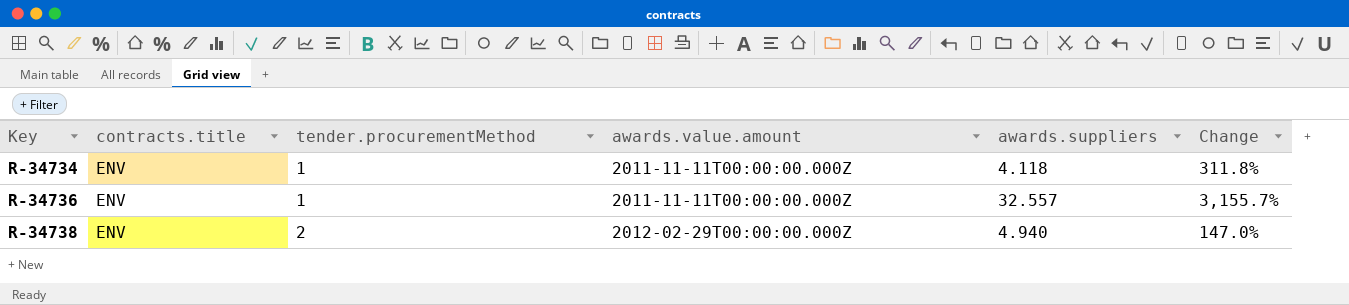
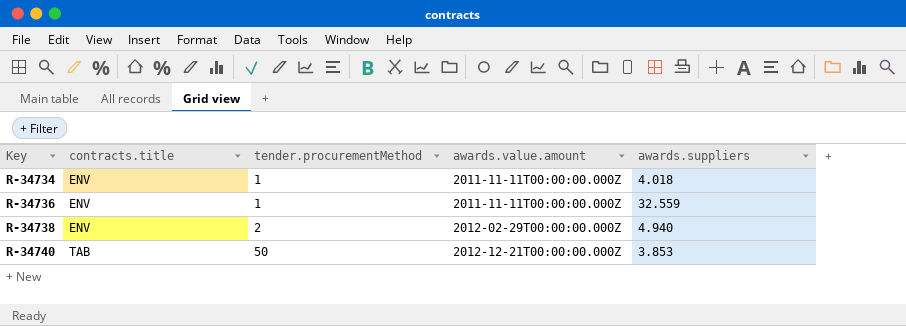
column Change | formula: ([awards.suppliers] - [tender.procurementMethod]) / [tender.procurementMethod] -> none
R-34734 | awards.suppliers: 4.118 -> 4.018
R-34736 | awards.suppliers: 32.557 -> 32.559
row R-34740: none -> TAB | 50 | 2012-12-21T00:00:00.000Z | 3.853

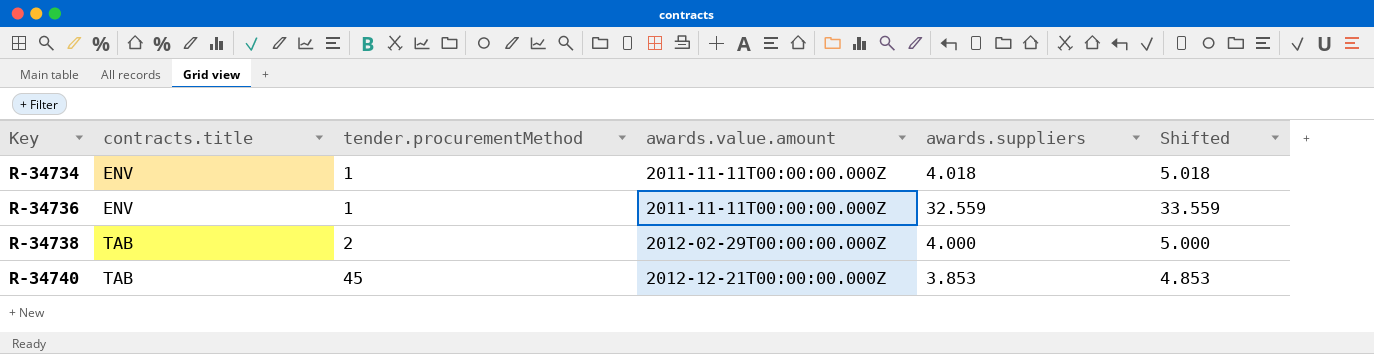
column Shifted | formula: none -> [awards.suppliers] + 1
R-34738 | contracts.title: ENV -> TAB
R-34738 | awards.suppliers: 4.940 -> 4.000
R-34740 | tender.procurementMethod: 50 -> 45

